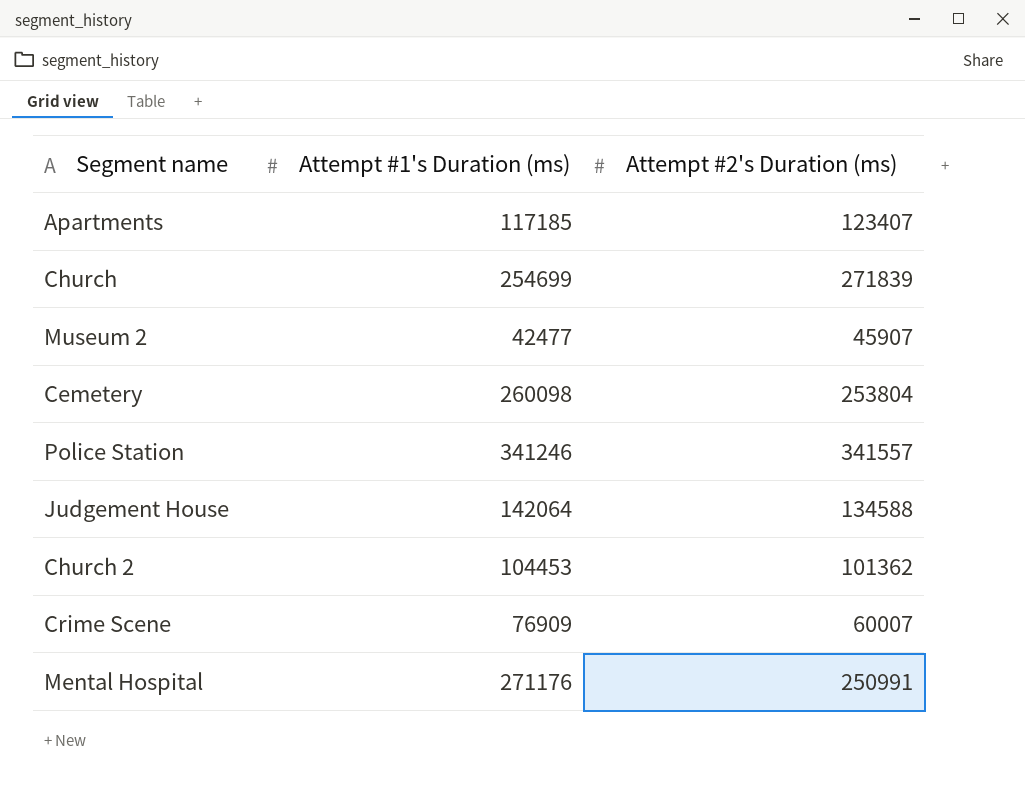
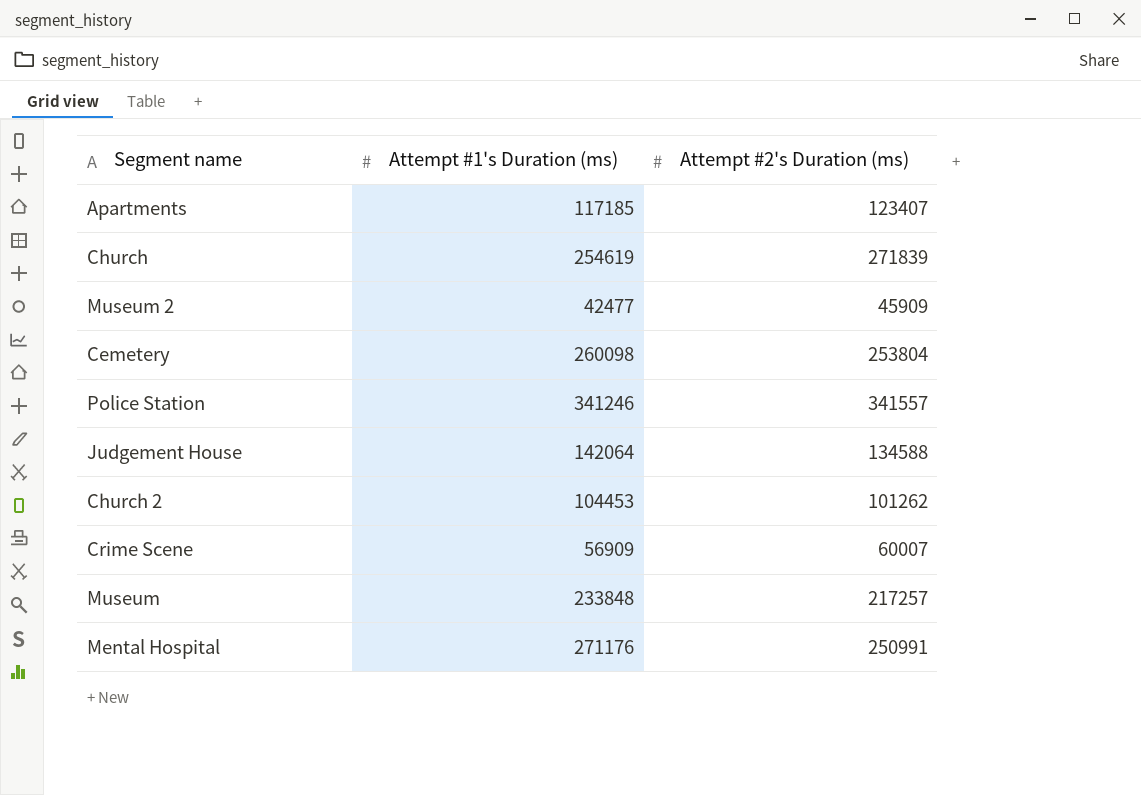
Church | Attempt #1's Duration (ms): 254699 -> 254619
Museum 2 | Attempt #2's Duration (ms): 45907 -> 45909
Church 2 | Attempt #2's Duration (ms): 101362 -> 101262
Crime Scene | Attempt #1's Duration (ms): 76909 -> 56909
row Museum: none -> 233848 | 217257

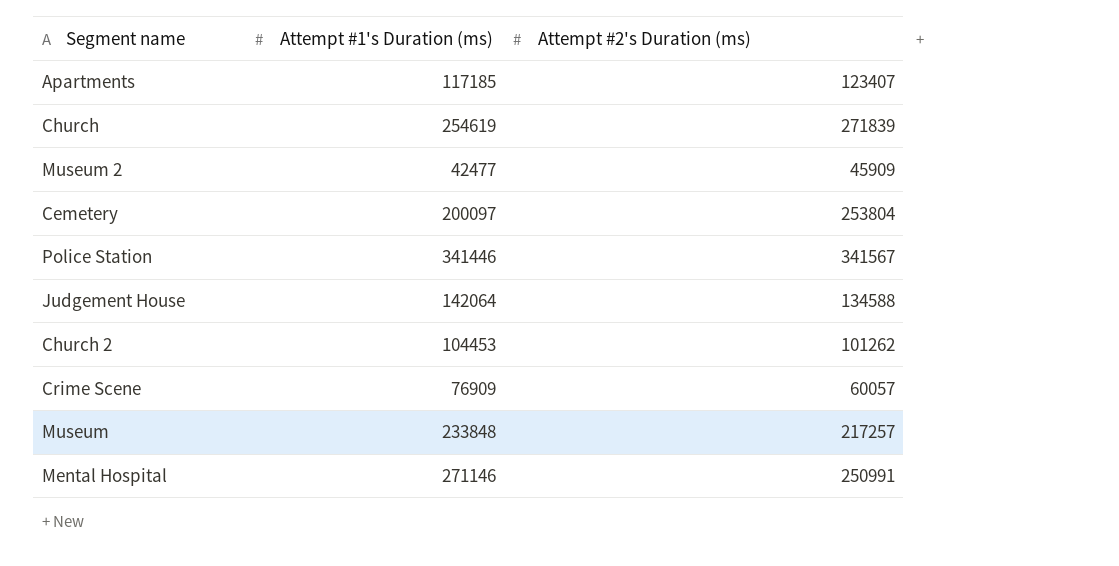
Cemetery | Attempt #1's Duration (ms): 260098 -> 200097
Police Station | Attempt #1's Duration (ms): 341246 -> 341446
Police Station | Attempt #2's Duration (ms): 341557 -> 341567
Crime Scene | Attempt #1's Duration (ms): 56909 -> 76909
Crime Scene | Attempt #2's Duration (ms): 60007 -> 60057
Mental Hospital | Attempt #1's Duration (ms): 271176 -> 271146

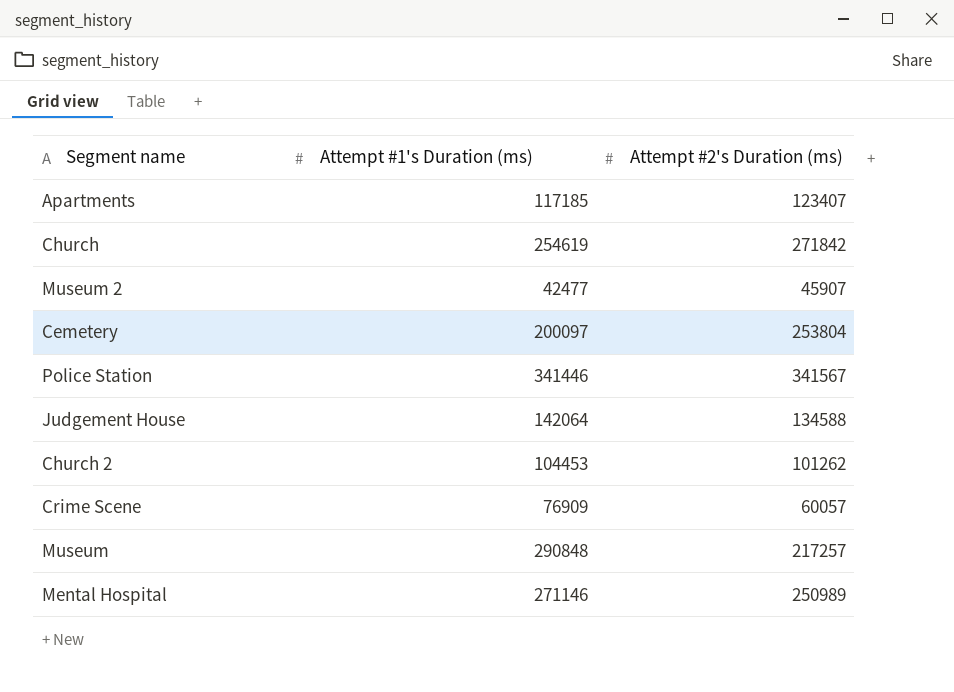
Church | Attempt #2's Duration (ms): 271839 -> 271842
Museum 2 | Attempt #2's Duration (ms): 45909 -> 45907
Museum | Attempt #1's Duration (ms): 233848 -> 290848
Mental Hospital | Attempt #2's Duration (ms): 250991 -> 250989

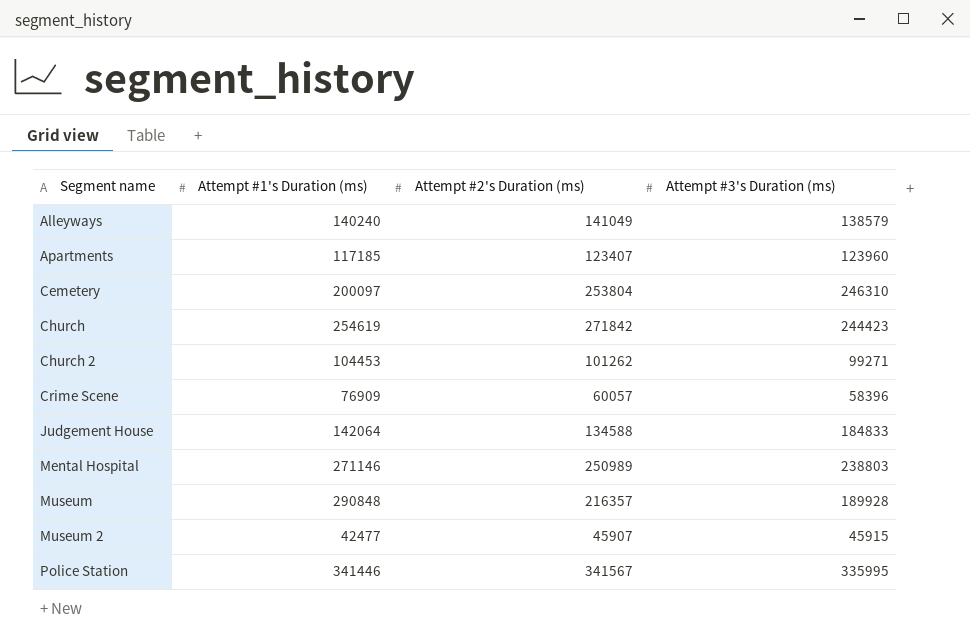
row order: none -> Segment name ascending
column Attempt #3's Duration (ms) | position: none -> 4
row Alleyways: none -> 140240 | 141049 | 138579
Museum | Attempt #2's Duration (ms): 217257 -> 216357

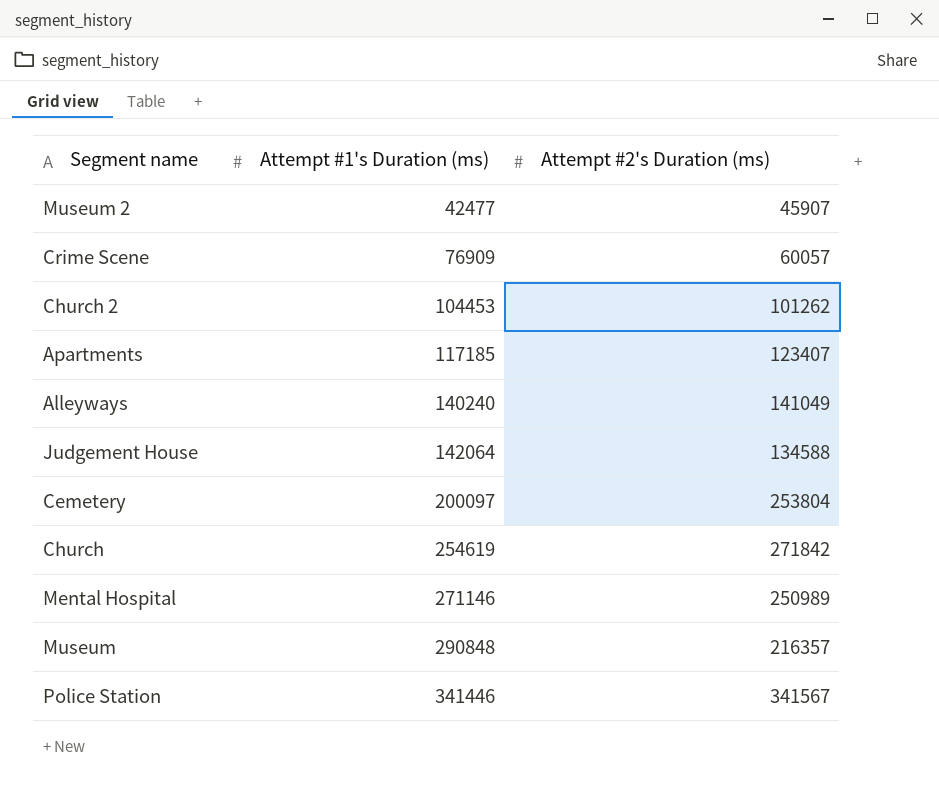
row order: Segment name ascending -> Attempt #1's Duration (ms) ascending
column Attempt #3's Duration (ms) | position: 4 -> none

